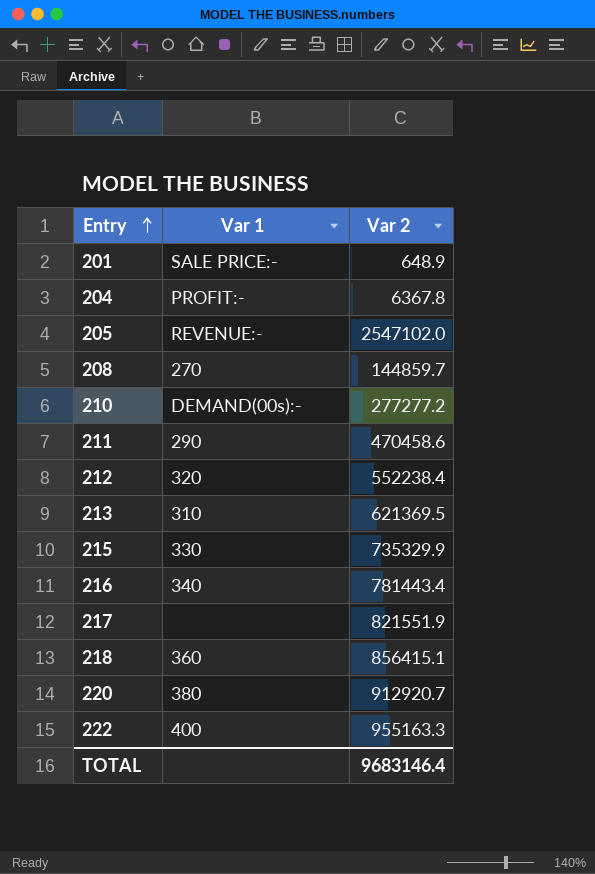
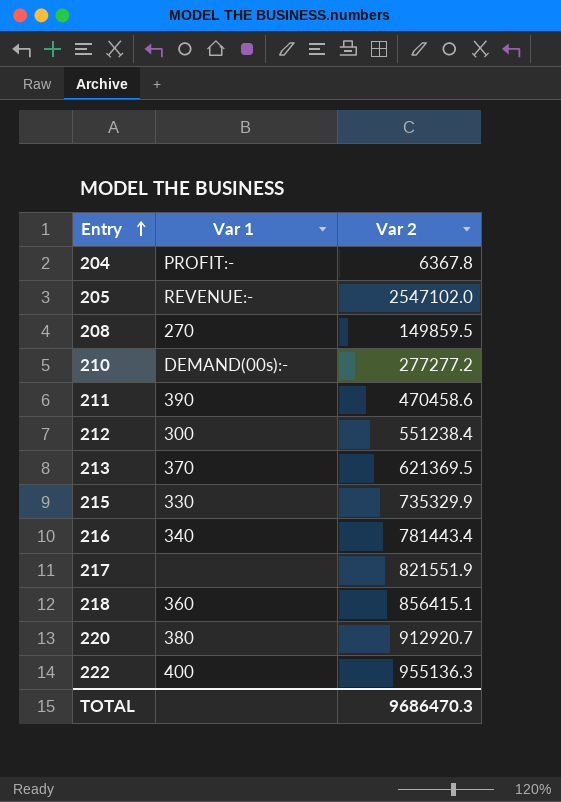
row 201: SALE PRICE:- | 648.9 -> none
208 | Var 2: 144859.7 -> 149859.5
211 | Var 1: 290 -> 390
212 | Var 1: 320 -> 300
212 | Var 2: 552238.4 -> 551238.4
213 | Var 1: 310 -> 370
222 | Var 2: 955163.3 -> 955136.3
TOTAL | Var 2: 9683146.4 -> 9686470.3

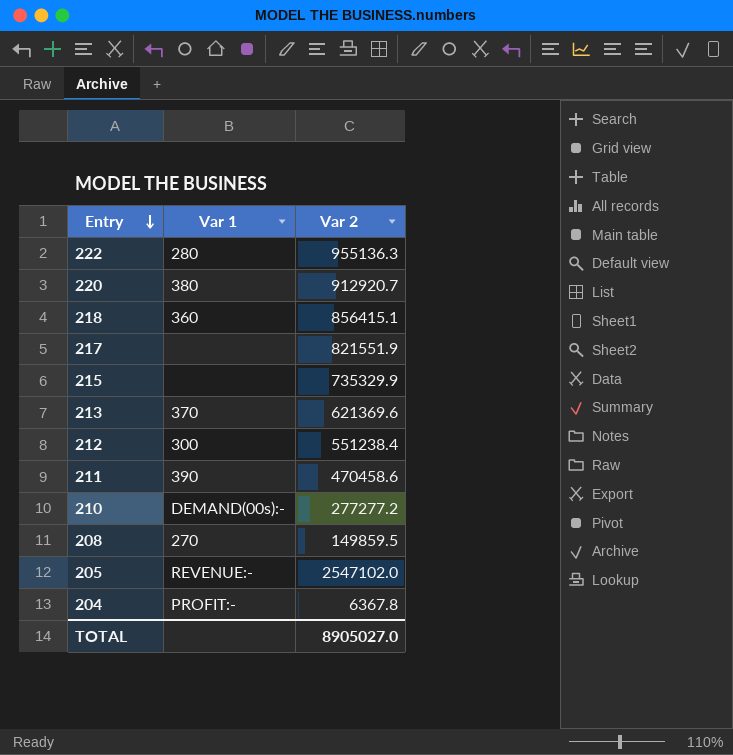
row order: Entry ascending -> Entry descending
row 216: 340 | 781443.4 -> none
222 | Var 1: 400 -> 280
215 | Var 1: 330 -> none
213 | Var 2: 621369.5 -> 621369.6
TOTAL | Var 2: 9686470.3 -> 8905027.0

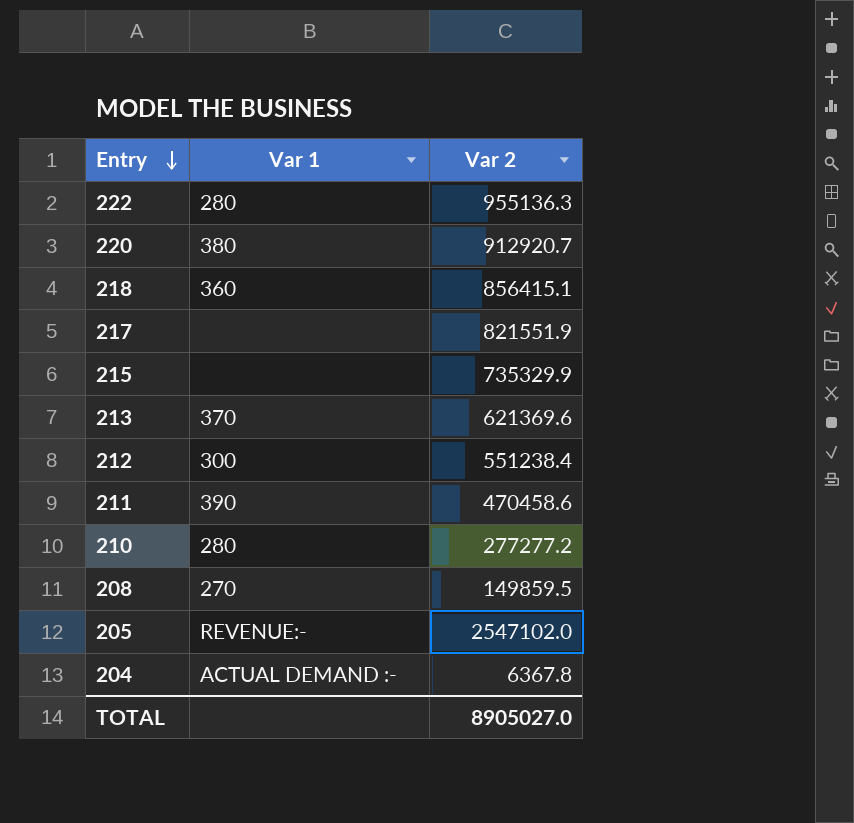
210 | Var 1: DEMAND(00s):- -> 280
204 | Var 1: PROFIT:- -> ACTUAL DEMAND :-

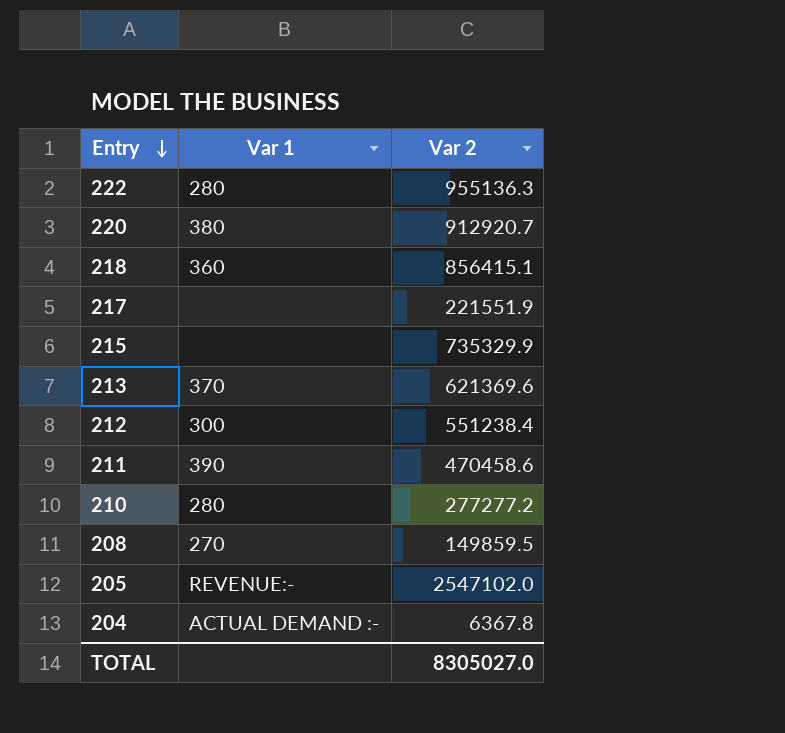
217 | Var 2: 821551.9 -> 221551.9
TOTAL | Var 2: 8905027.0 -> 8305027.0

